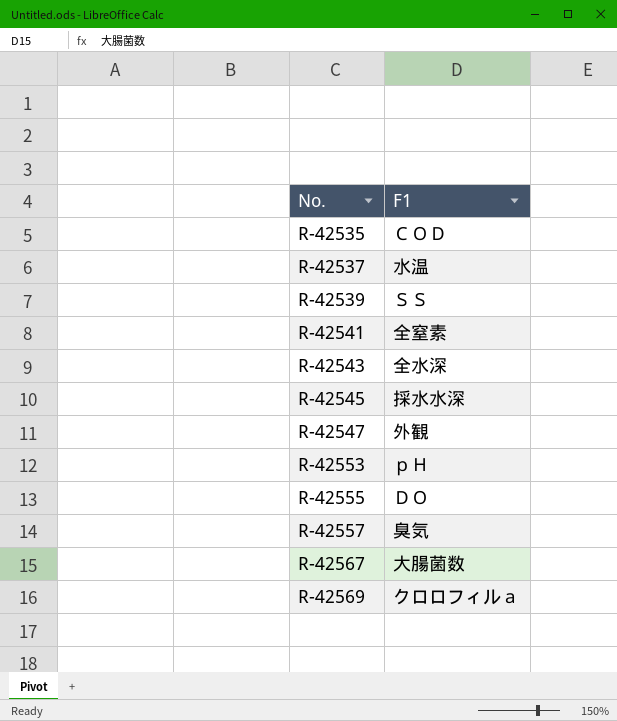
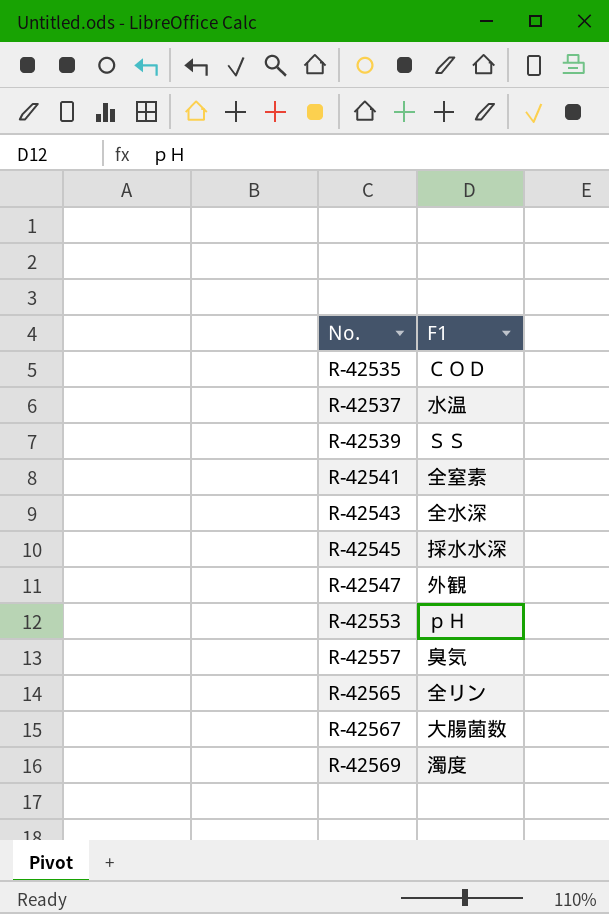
row R-42555: ＤＯ -> none
row R-42565: none -> 全リン
R-42569 | F1: クロロフィルａ -> 濁度

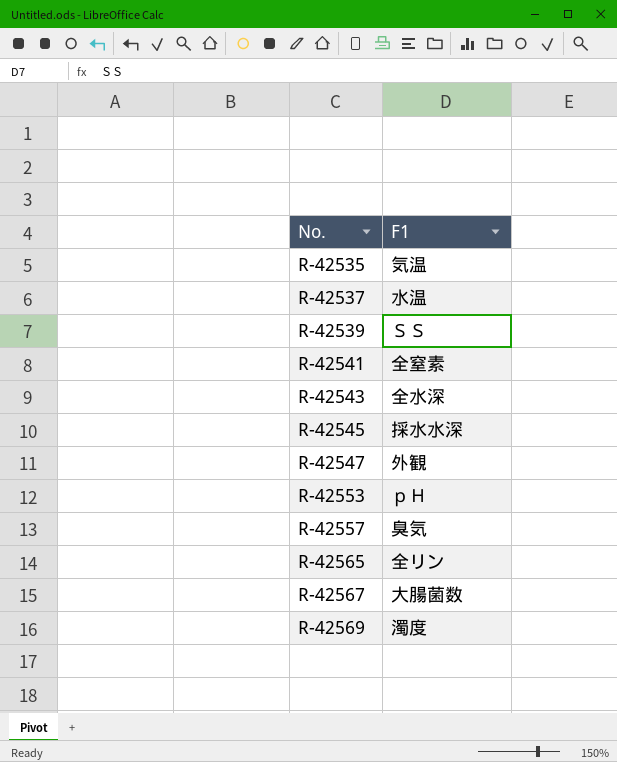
R-42535 | F1: ＣＯＤ -> 気温

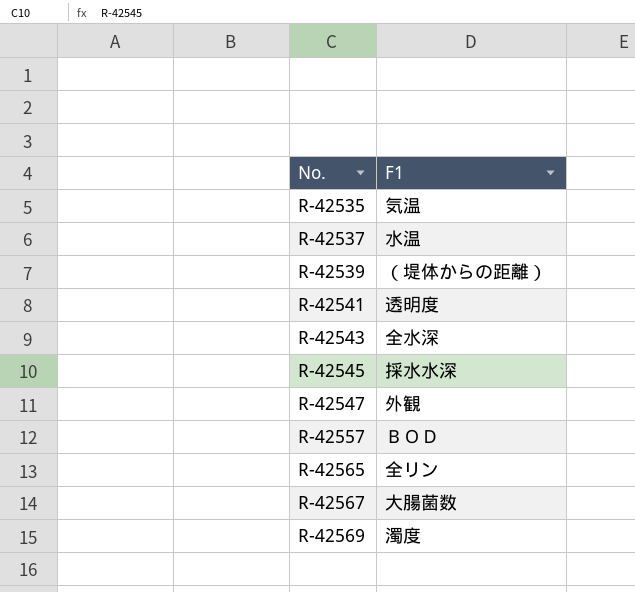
row R-42553: ｐＨ -> none
R-42539 | F1: ＳＳ -> （堤体からの距離）
R-42541 | F1: 全窒素 -> 透明度
R-42557 | F1: 臭気 -> ＢＯＤ

